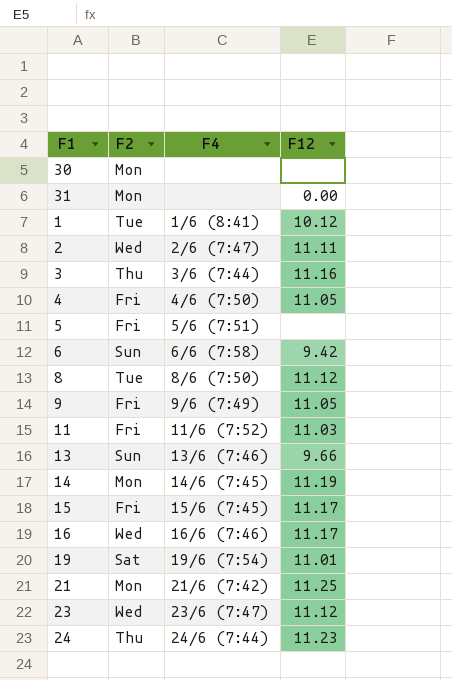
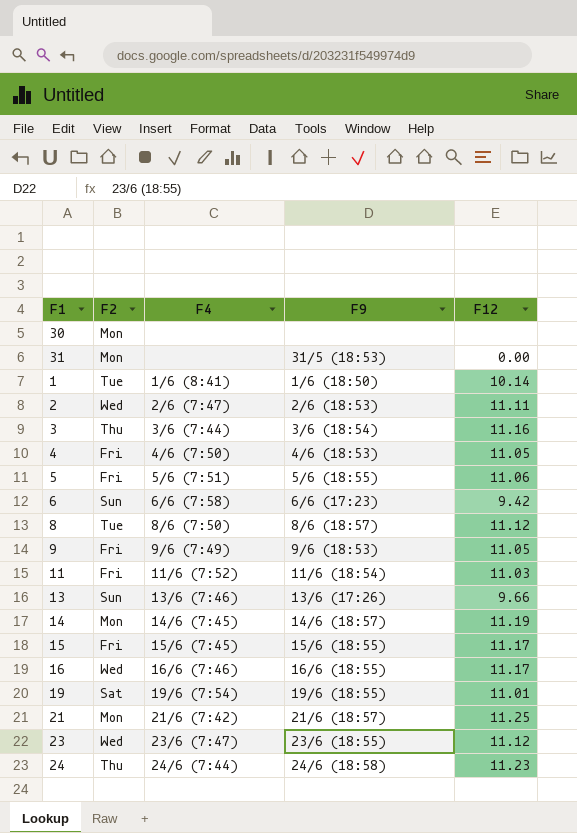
column F9 | position: none -> 4
1 | F12: 10.12 -> 10.14
5 | F12: none -> 11.06

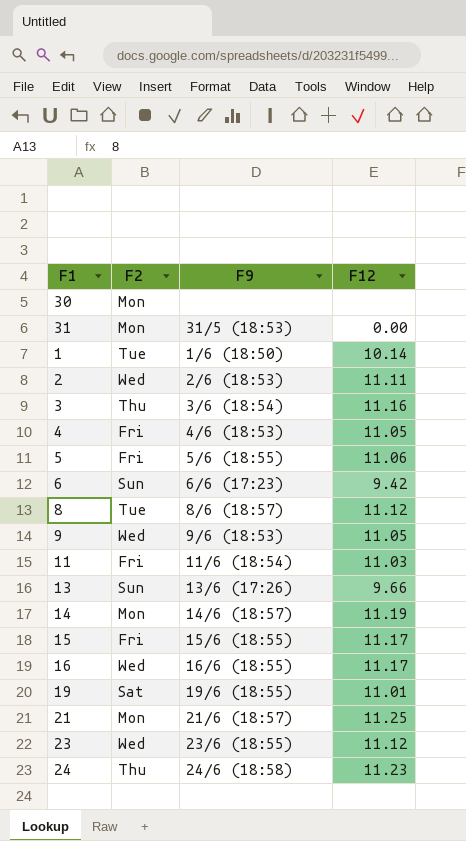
column F4 | position: 3 -> none
9 | F2: Fri -> Wed

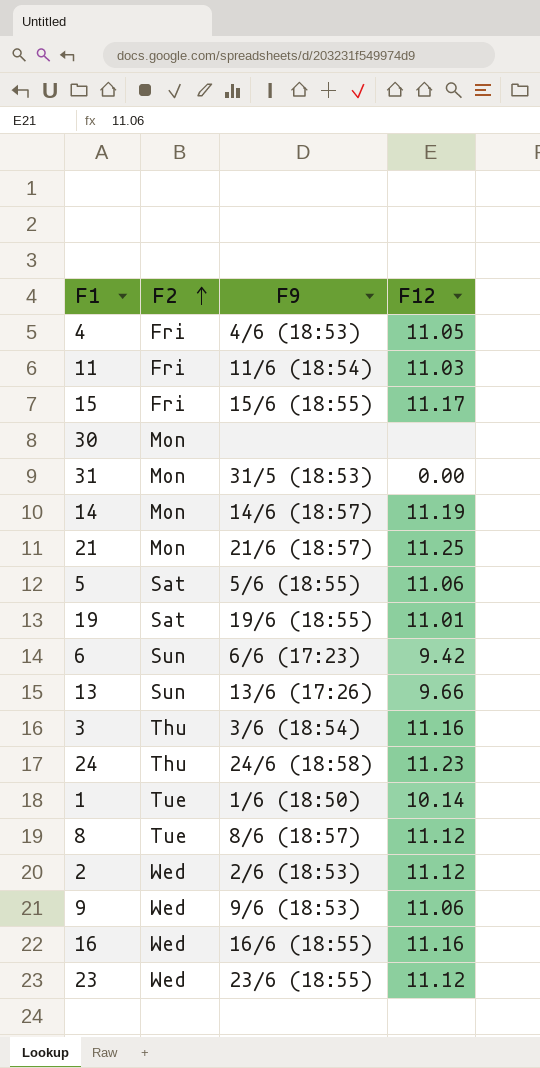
row order: none -> F2 ascending
5 | F2: Fri -> Sat
2 | F12: 11.11 -> 11.12
9 | F12: 11.05 -> 11.06
16 | F12: 11.17 -> 11.16

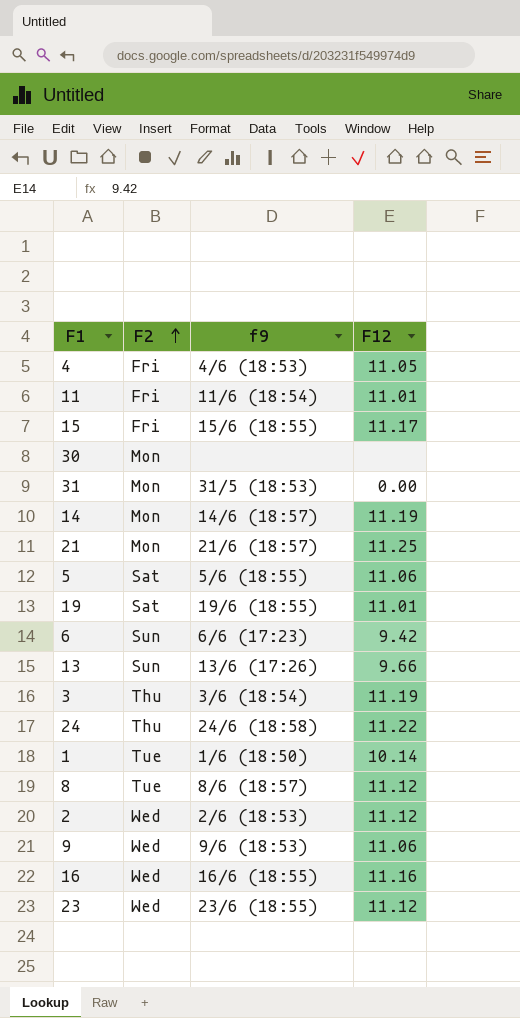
column name: F9 -> f9
11 | F12: 11.03 -> 11.01
3 | F12: 11.16 -> 11.19
24 | F12: 11.23 -> 11.22

